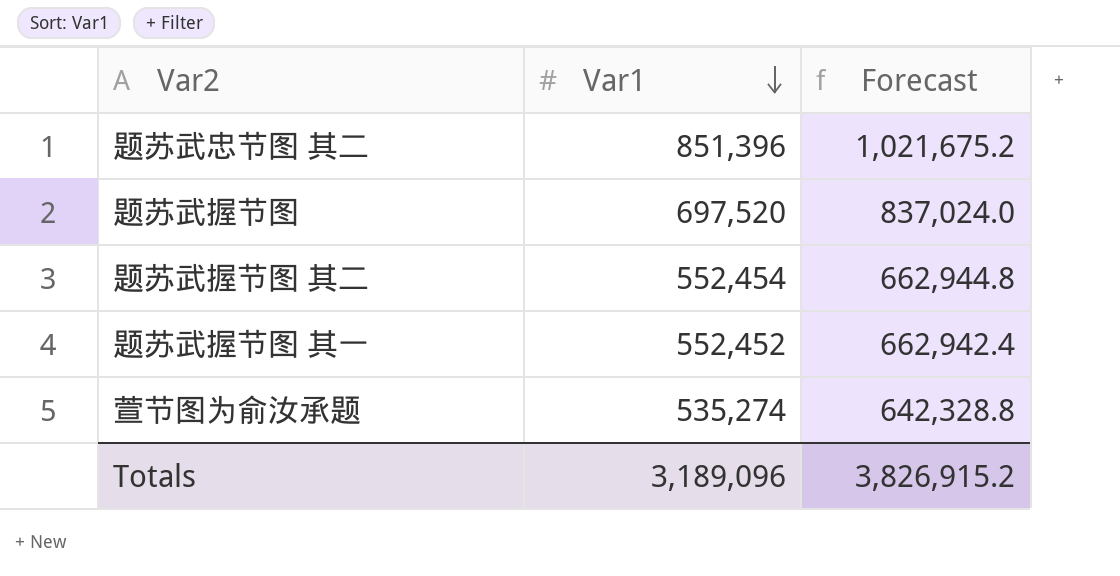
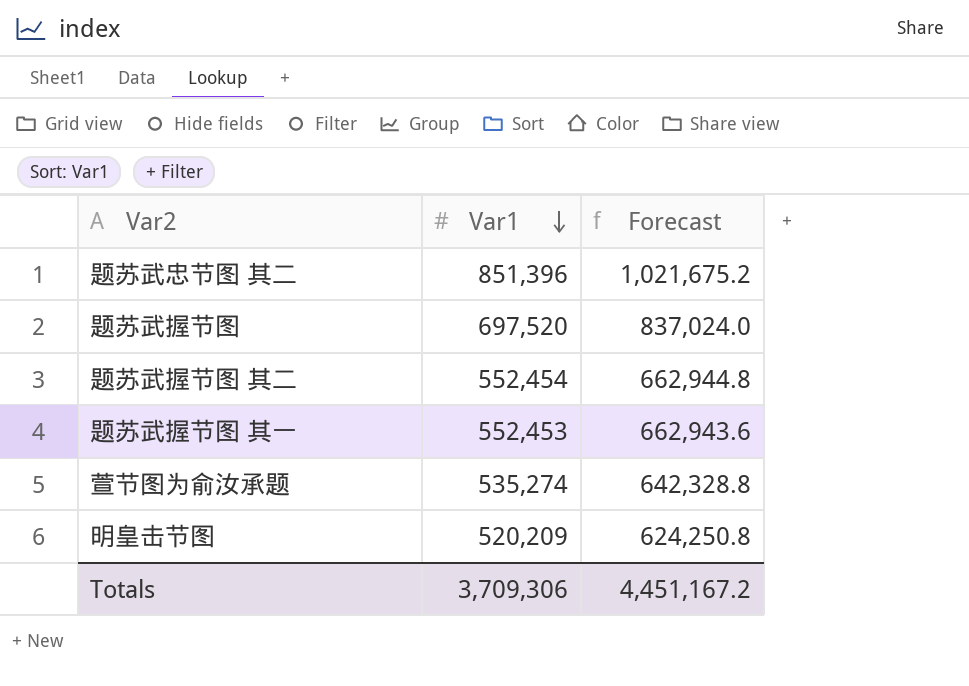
题苏武握节图 其一 | Var1: 552,452 -> 552,453
题苏武握节图 其一 | Forecast: 662,942.4 -> 662,943.6
row 明皇击节图: none -> 520,209 | 624,250.8
Totals | Var1: 3,189,096 -> 3,709,306
Totals | Forecast: 3,826,915.2 -> 4,451,167.2

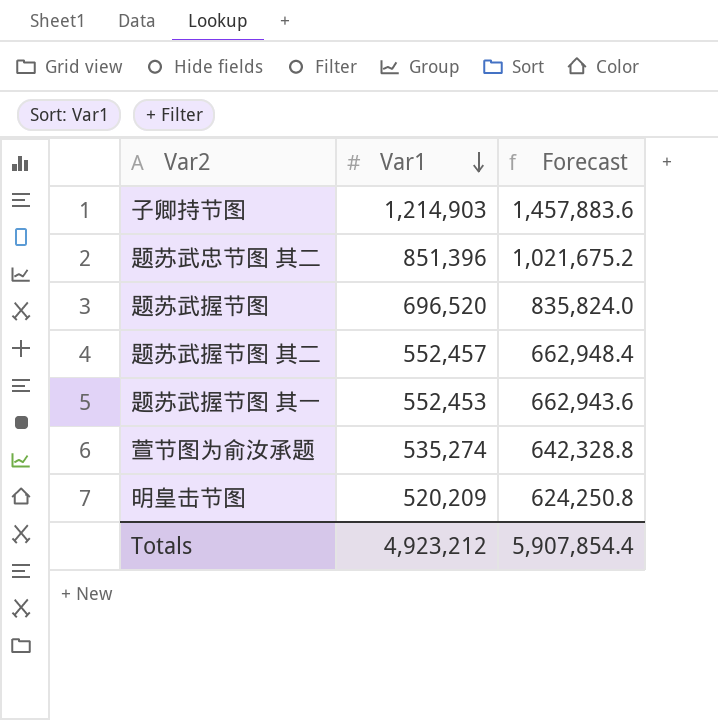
row 子卿持节图: none -> 1,214,903 | 1,457,883.6
题苏武握节图 | Var1: 697,520 -> 696,520
题苏武握节图 | Forecast: 837,024.0 -> 835,824.0
题苏武握节图 其二 | Var1: 552,454 -> 552,457
题苏武握节图 其二 | Forecast: 662,944.8 -> 662,948.4
Totals | Var1: 3,709,306 -> 4,923,212
Totals | Forecast: 4,451,167.2 -> 5,907,854.4

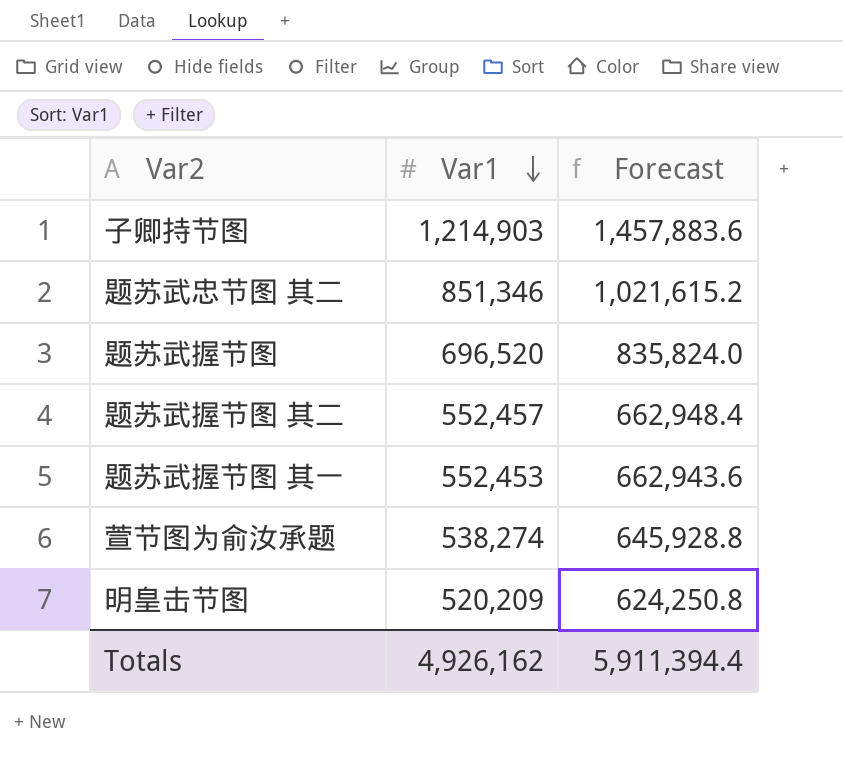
题苏武忠节图 其二 | Var1: 851,396 -> 851,346
题苏武忠节图 其二 | Forecast: 1,021,675.2 -> 1,021,615.2
萱节图为俞汝承题 | Var1: 535,274 -> 538,274
萱节图为俞汝承题 | Forecast: 642,328.8 -> 645,928.8
Totals | Var1: 4,923,212 -> 4,926,162
Totals | Forecast: 5,907,854.4 -> 5,911,394.4

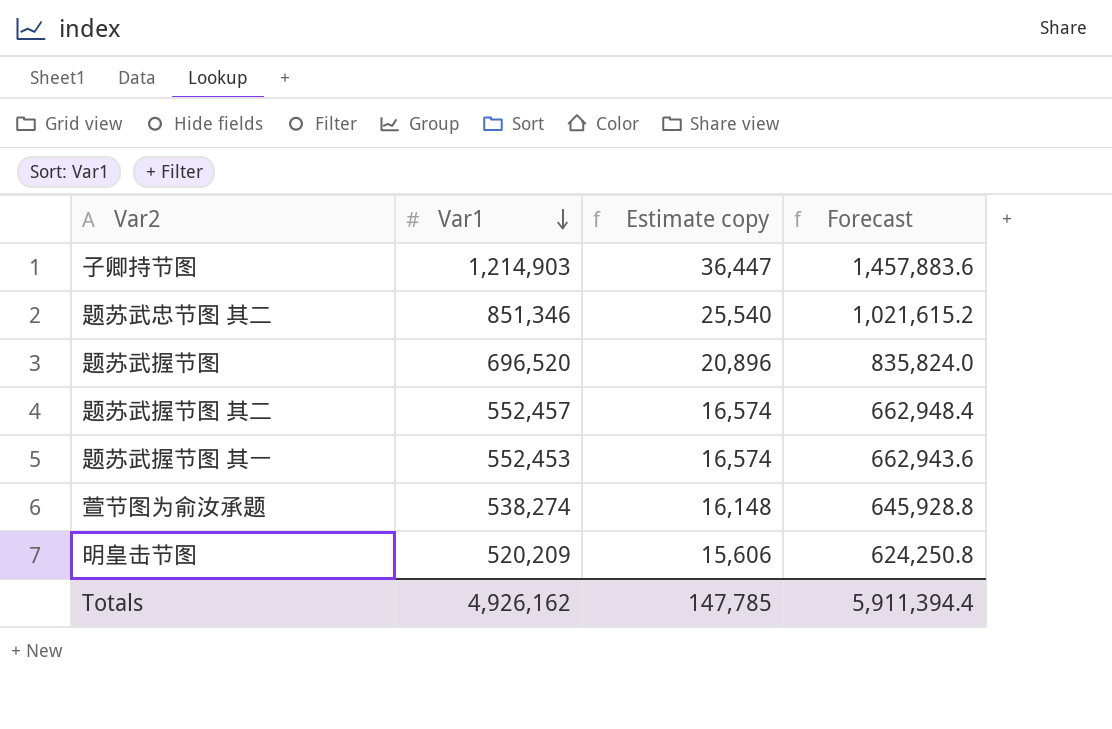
column Estimate copy | formula: none -> [Var1] * 0.03

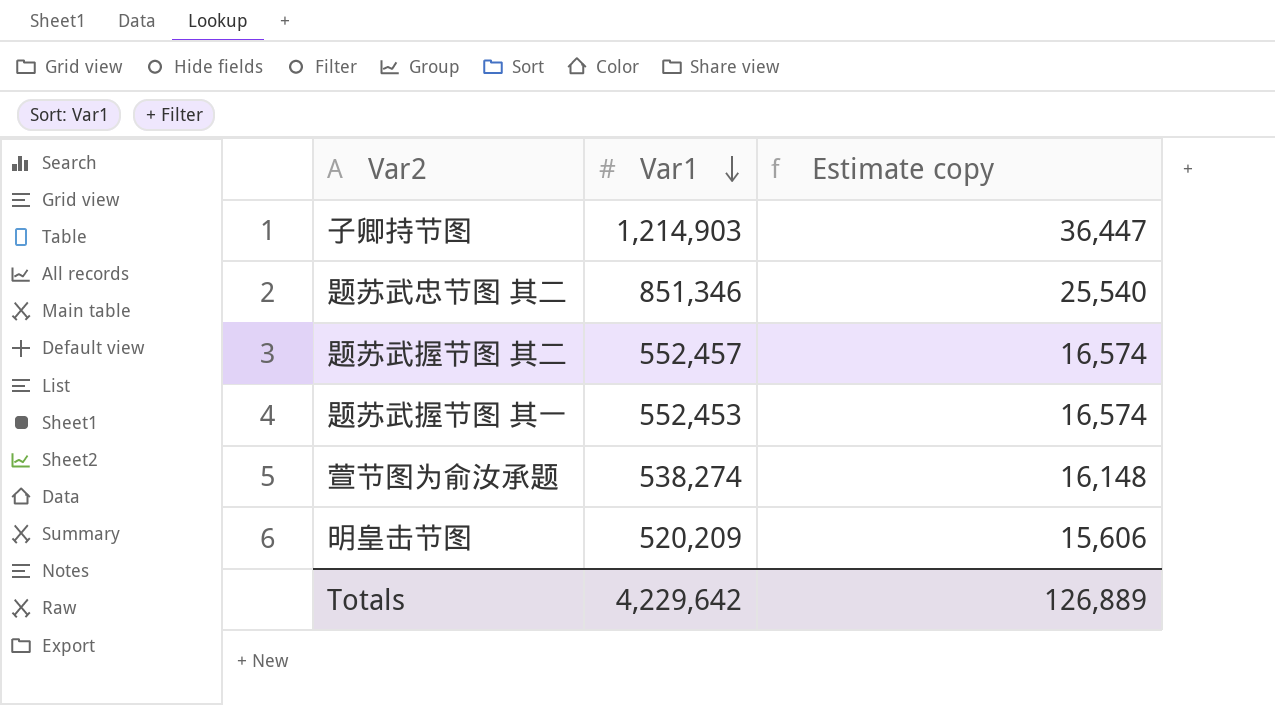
column Forecast | formula: [Var1] * 1.2 -> none
row 题苏武握节图: 696,520 | 20,896 | 835,824.0 -> none
Totals | Var1: 4,926,162 -> 4,229,642
Totals | Estimate copy: 147,785 -> 126,889

